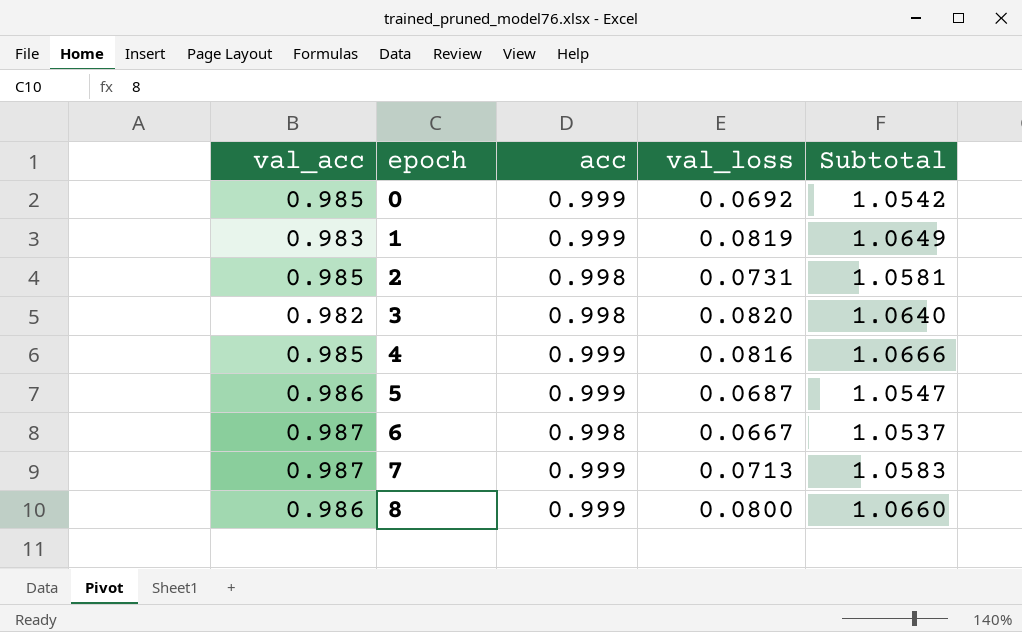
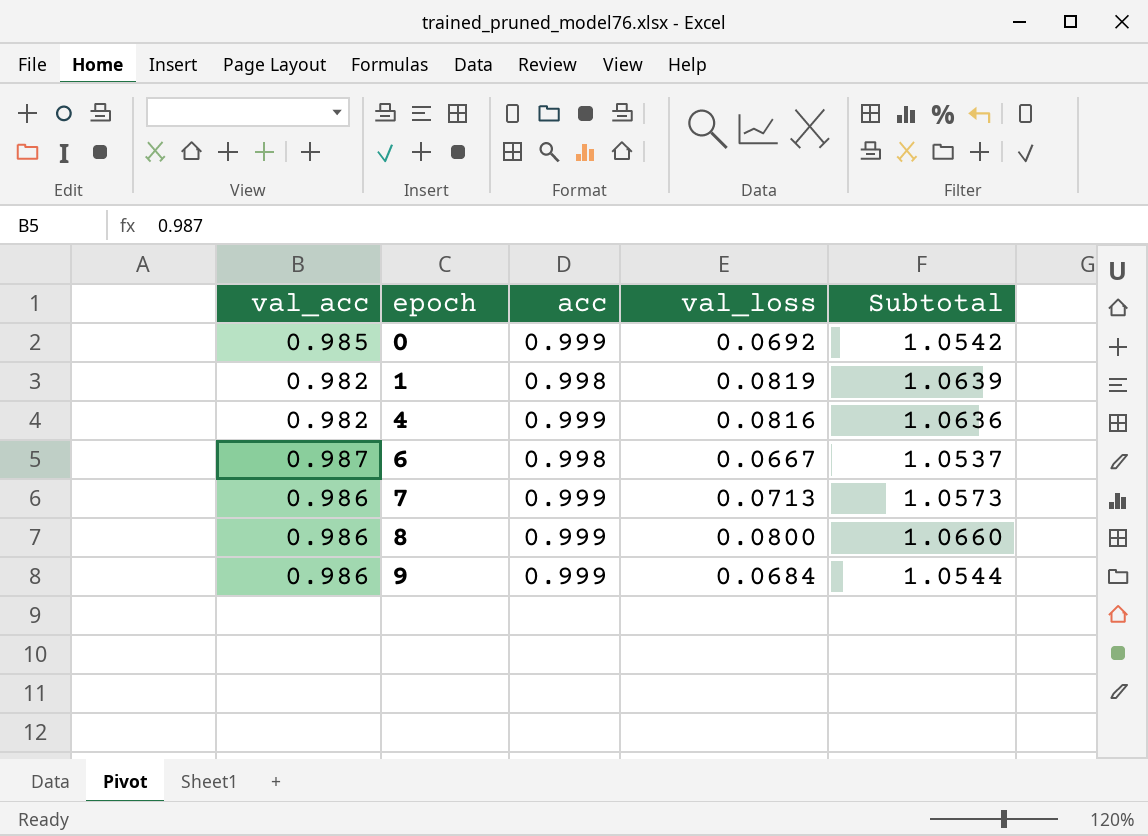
row 2: 0.985 | 0.998 | 0.0731 | 1.0581 -> none
row 3: 0.982 | 0.998 | 0.0820 | 1.0640 -> none
row 5: 0.986 | 0.999 | 0.0687 | 1.0547 -> none
1 | val_acc: 0.983 -> 0.982
1 | acc: 0.999 -> 0.998
1 | Subtotal: 1.0649 -> 1.0639
4 | val_acc: 0.985 -> 0.982
4 | Subtotal: 1.0666 -> 1.0636
7 | val_acc: 0.987 -> 0.986
7 | Subtotal: 1.0583 -> 1.0573
row 9: none -> 0.986 | 0.999 | 0.0684 | 1.0544

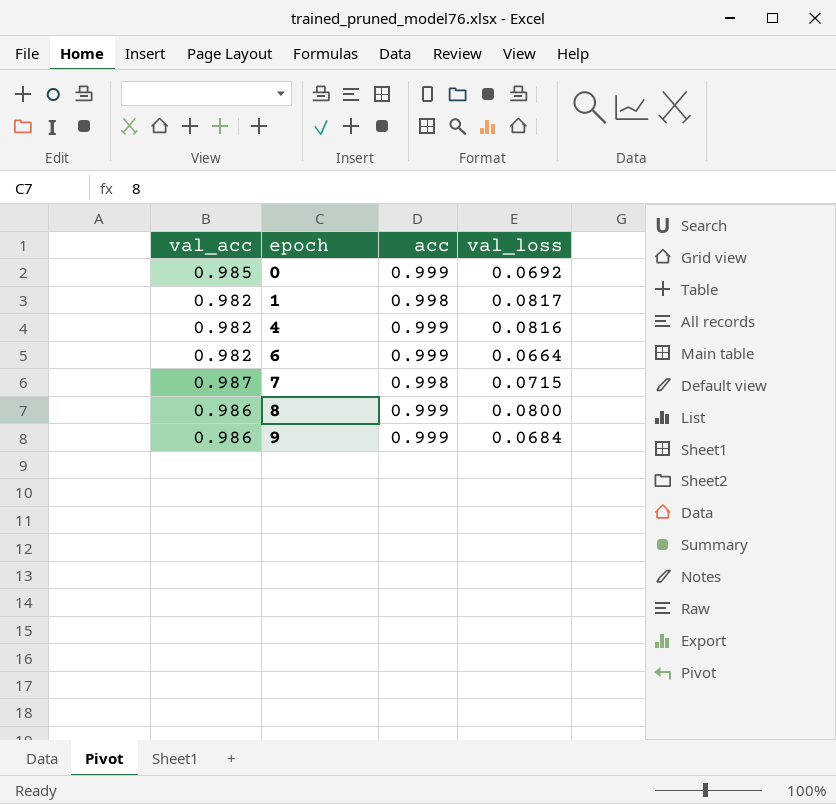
column Subtotal | formula: [val_acc] + [val_loss] -> none
1 | val_loss: 0.0819 -> 0.0817
6 | val_acc: 0.987 -> 0.982
6 | acc: 0.998 -> 0.999
6 | val_loss: 0.0667 -> 0.0664
7 | val_acc: 0.986 -> 0.987
7 | acc: 0.999 -> 0.998
7 | val_loss: 0.0713 -> 0.0715

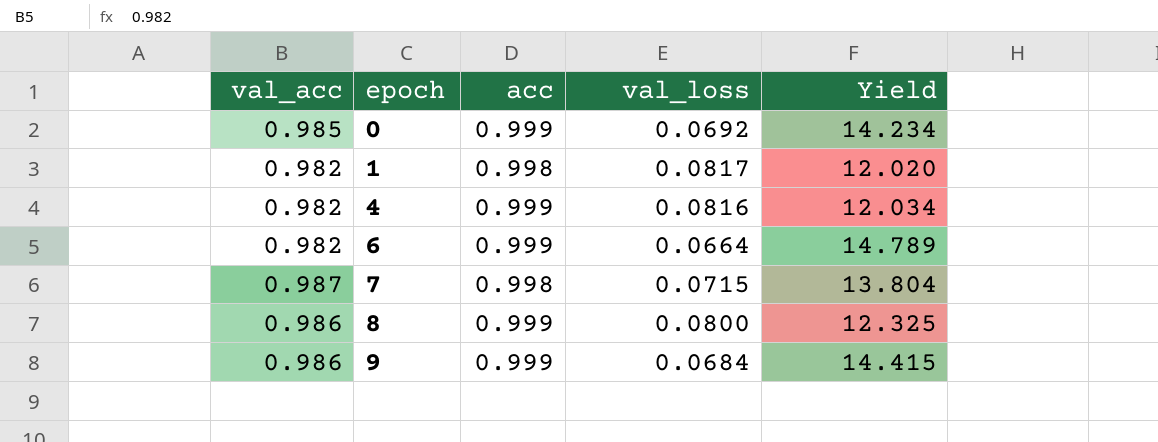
column Yield | formula: none -> [val_acc] / [val_loss]

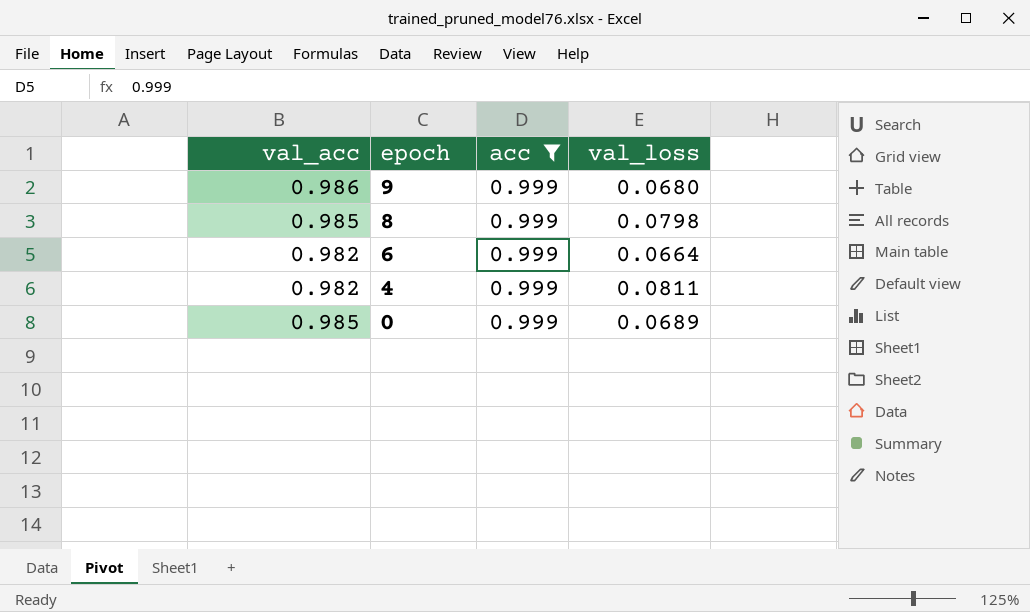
filter: none -> acc = 0.999
row order: epoch ascending -> epoch descending
column Yield | formula: [val_acc] / [val_loss] -> none
9 | val_loss: 0.0684 -> 0.0680
8 | val_acc: 0.986 -> 0.985
8 | val_loss: 0.0800 -> 0.0798
4 | val_loss: 0.0816 -> 0.0811
0 | val_loss: 0.0692 -> 0.0689

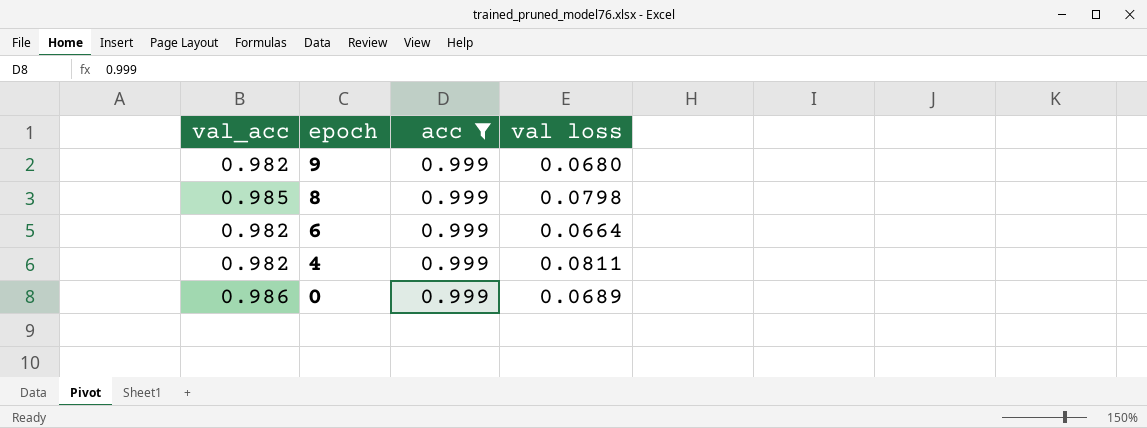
column name: val_loss -> val loss
9 | val_acc: 0.986 -> 0.982
0 | val_acc: 0.985 -> 0.986

